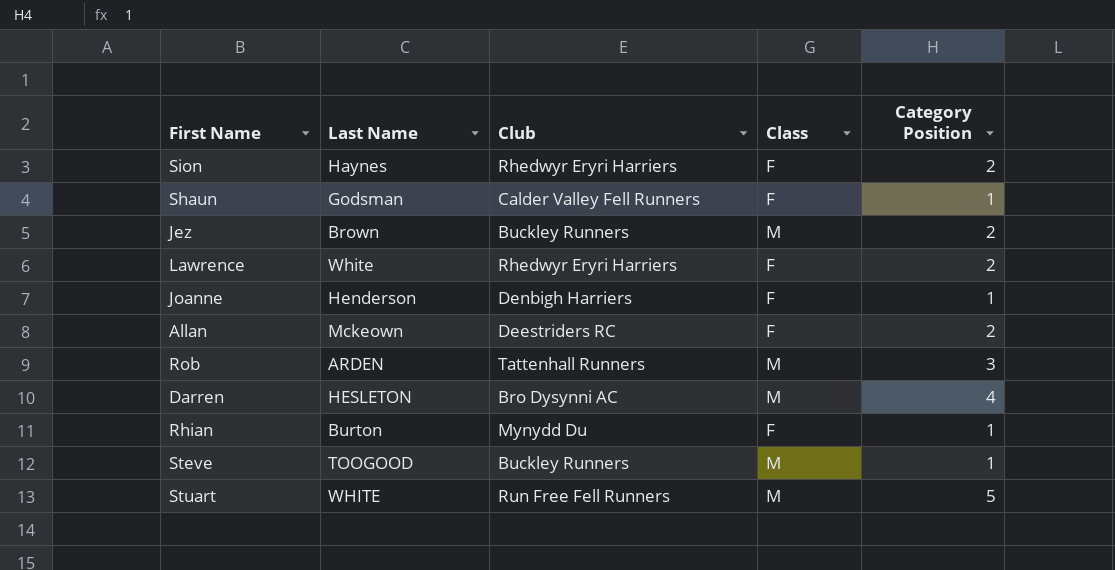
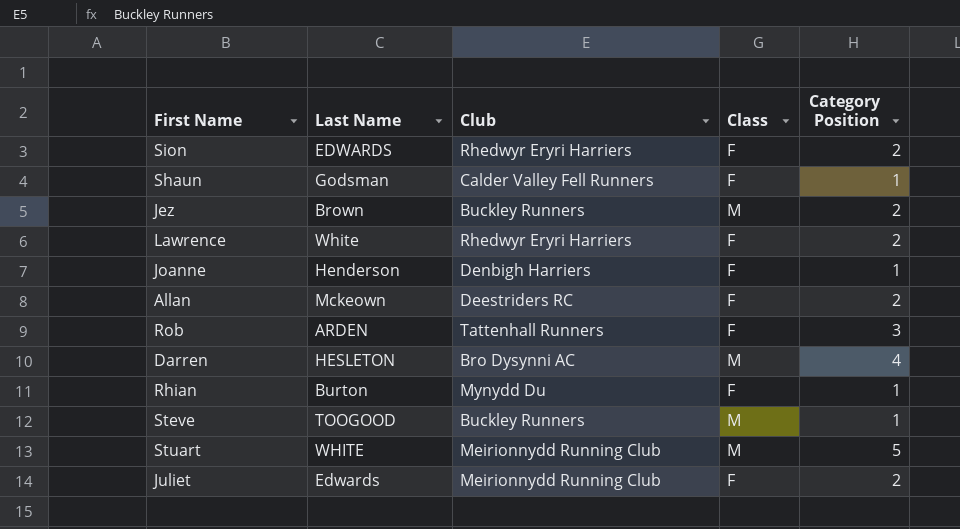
Sion | Last Name: Haynes -> EDWARDS
Rob | Class: M -> F
Stuart | Club: Run Free Fell Runners -> Meirionnydd Running Club
row Juliet: none -> Edwards | Meirionnydd Running Club | F | 2

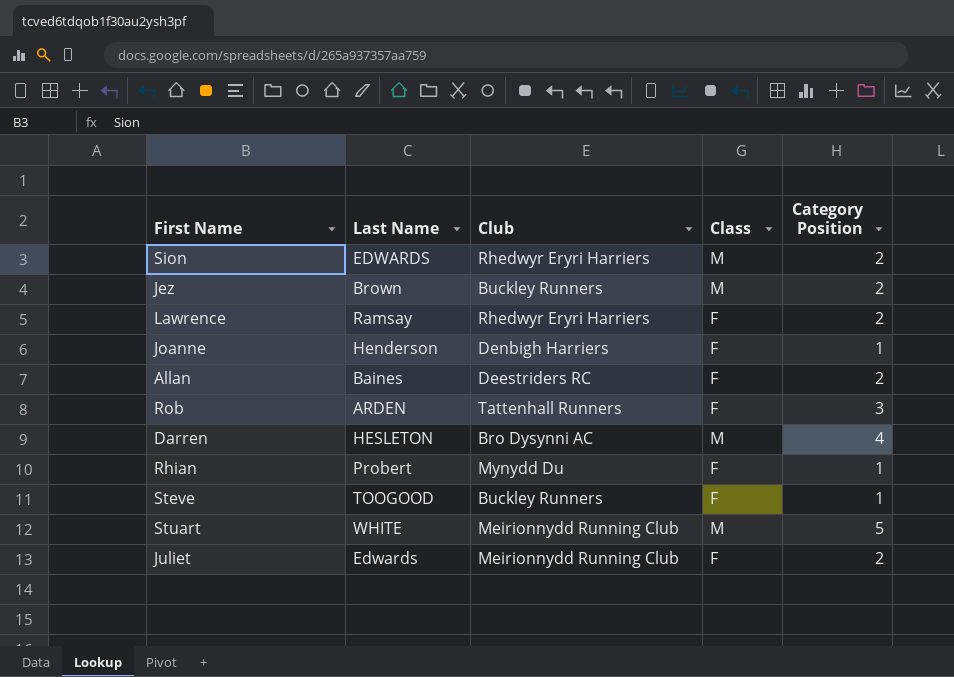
row Shaun: Godsman | Calder Valley Fell Runners | F | 1 -> none
Sion | Class: F -> M
Lawrence | Last Name: White -> Ramsay
Allan | Last Name: Mckeown -> Baines
Rhian | Last Name: Burton -> Probert
Steve | Class: M -> F

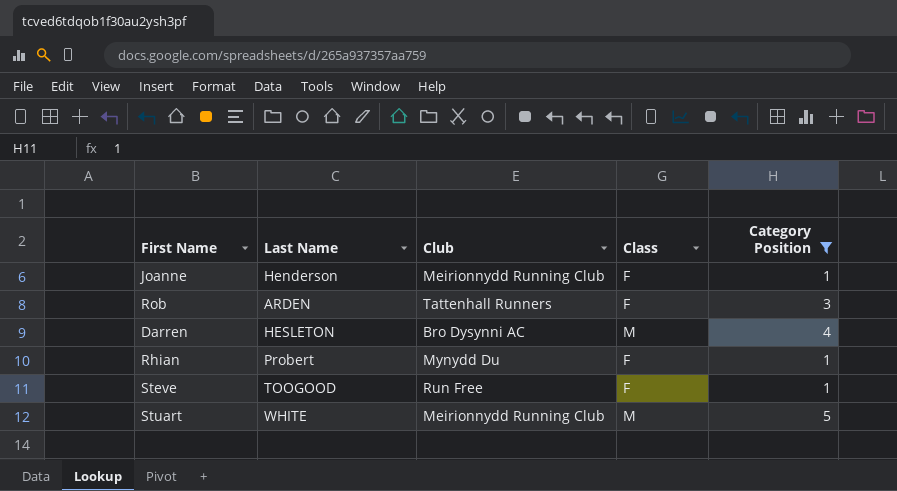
filter: none -> Category Position != 2
Joanne | Club: Denbigh Harriers -> Meirionnydd Running Club
Steve | Club: Buckley Runners -> Run Free

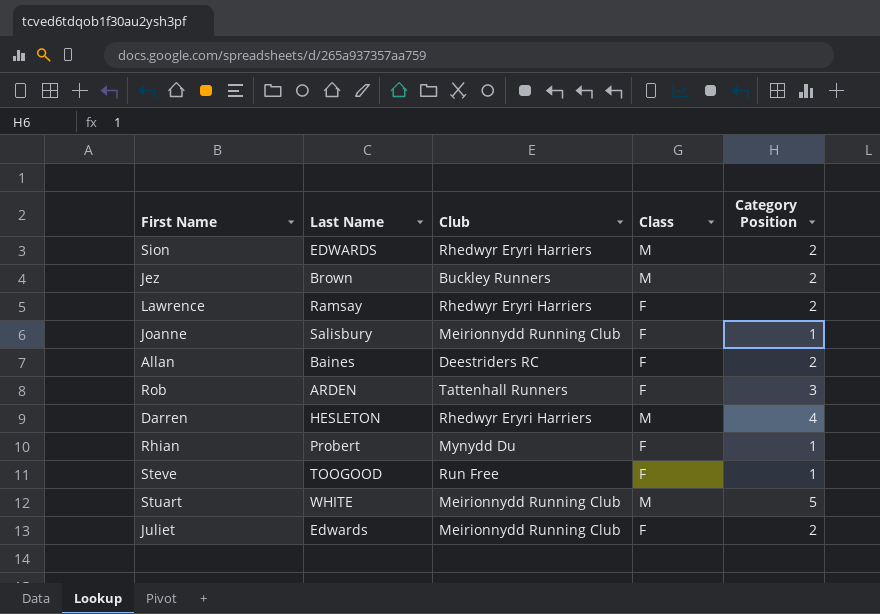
filter: Category Position != 2 -> none
Joanne | Last Name: Henderson -> Salisbury
Darren | Club: Bro Dysynni AC -> Rhedwyr Eryri Harriers

